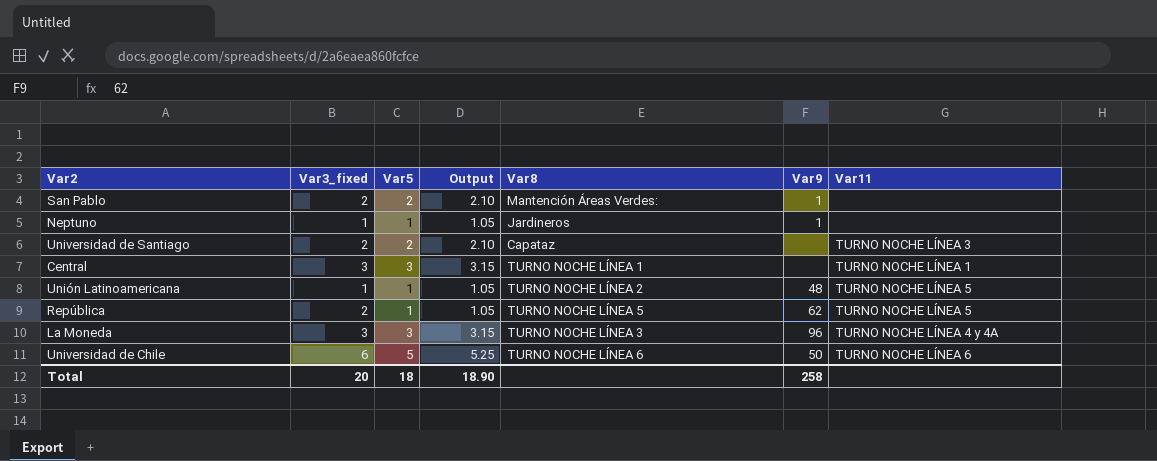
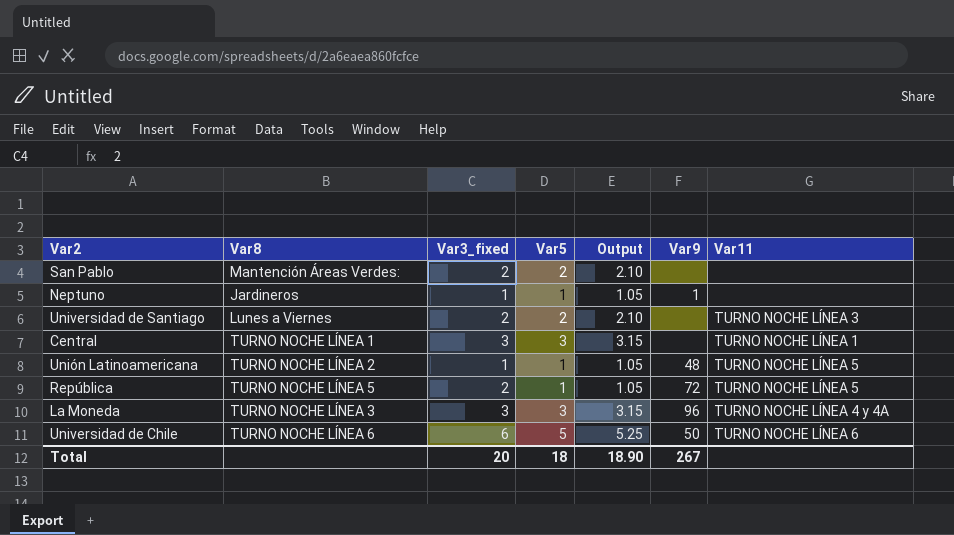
column Var8 | position: 5 -> 2
San Pablo | Var9: 1 -> none
Universidad de Santiago | Var8: Capataz -> Lunes a Viernes
República | Var9: 62 -> 72
Total | Var9: 258 -> 267

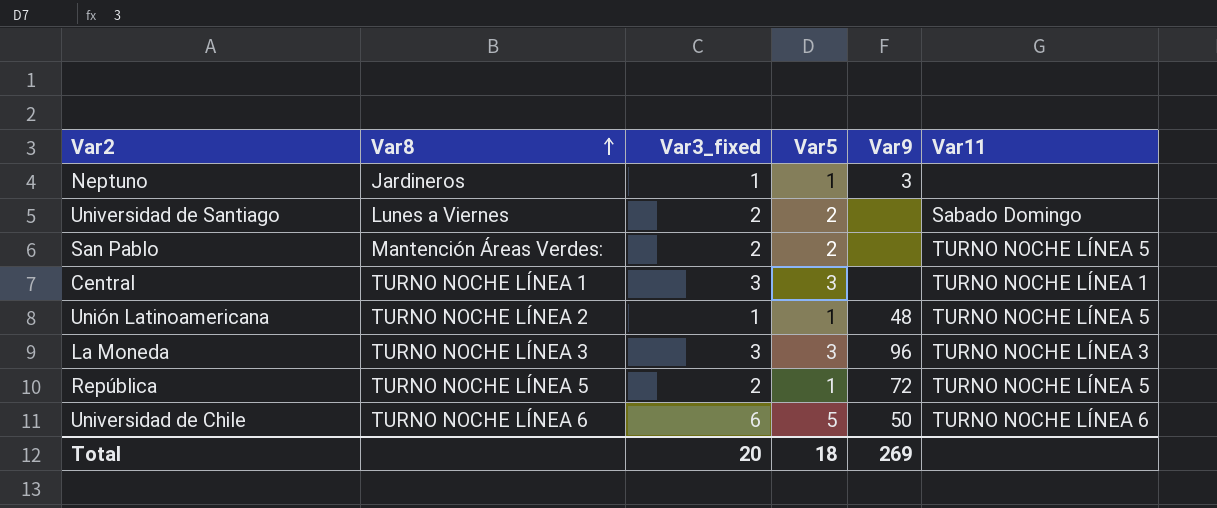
row order: none -> Var8 ascending
column Output | formula: [Var5] * 1.05 -> none
Neptuno | Var9: 1 -> 3
Universidad de Santiago | Var11: TURNO NOCHE LÍNEA 3 -> Sabado Domingo
San Pablo | Var11: none -> TURNO NOCHE LÍNEA 5
La Moneda | Var11: TURNO NOCHE LÍNEA 4 y 4A -> TURNO NOCHE LÍNEA 3
Total | Var9: 267 -> 269

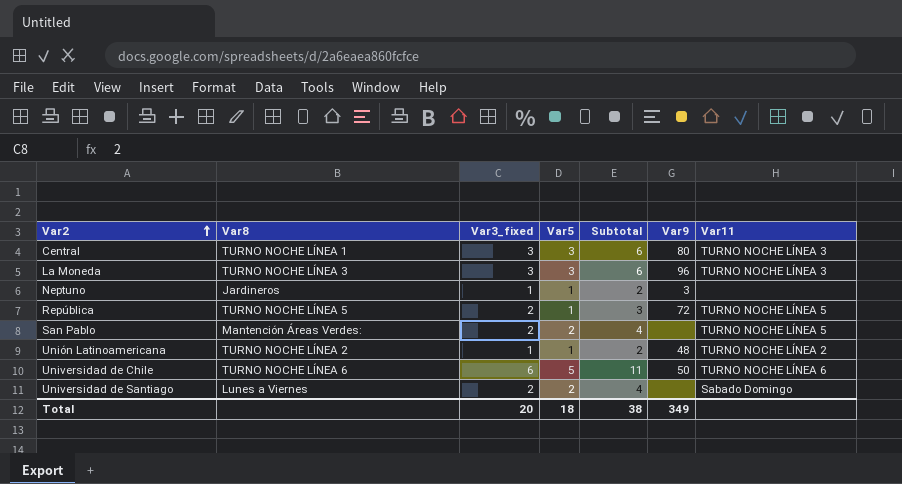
row order: Var8 ascending -> Var2 ascending
column Subtotal | formula: none -> [Var3_fixed] + [Var5]
Central | Var9: none -> 80
Central | Var11: TURNO NOCHE LÍNEA 1 -> TURNO NOCHE LÍNEA 3
Unión Latinoamericana | Var11: TURNO NOCHE LÍNEA 5 -> TURNO NOCHE LÍNEA 2
Total | Var9: 269 -> 349

